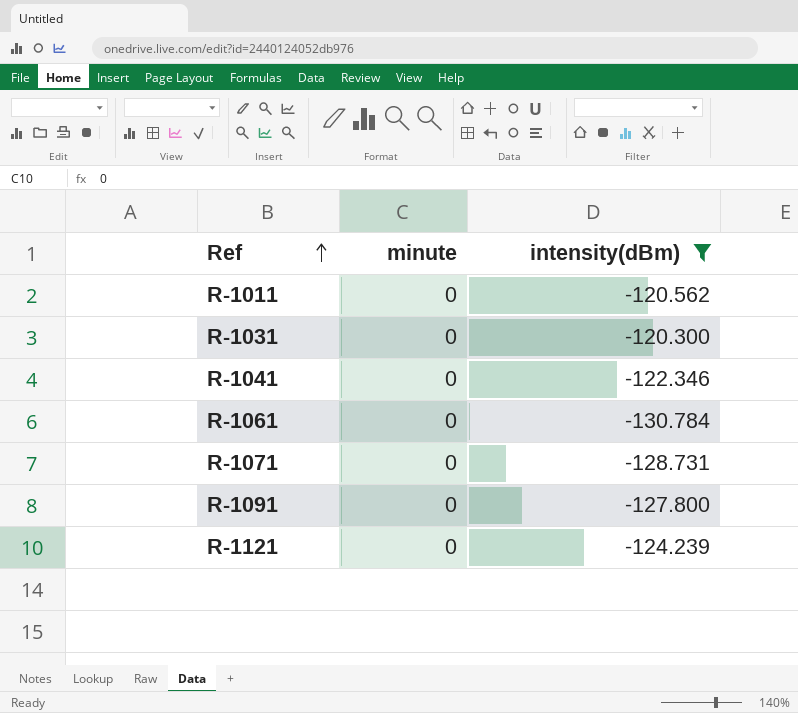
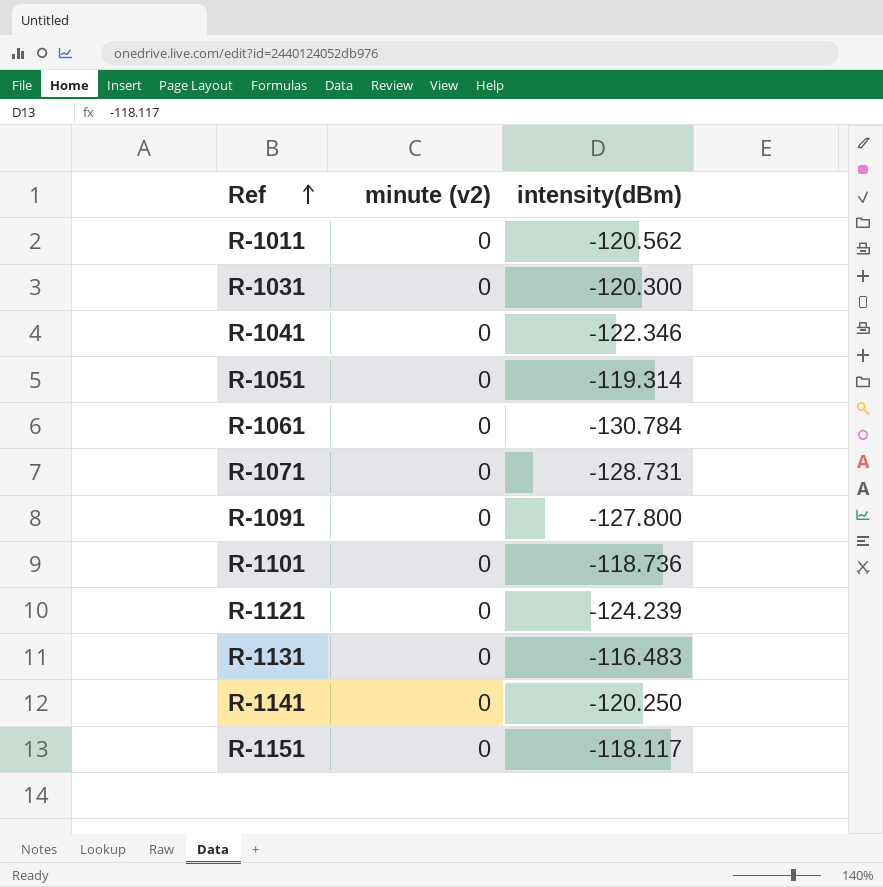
filter: intensity(dBm) <= -120.300 -> none
column name: minute -> minute (v2)

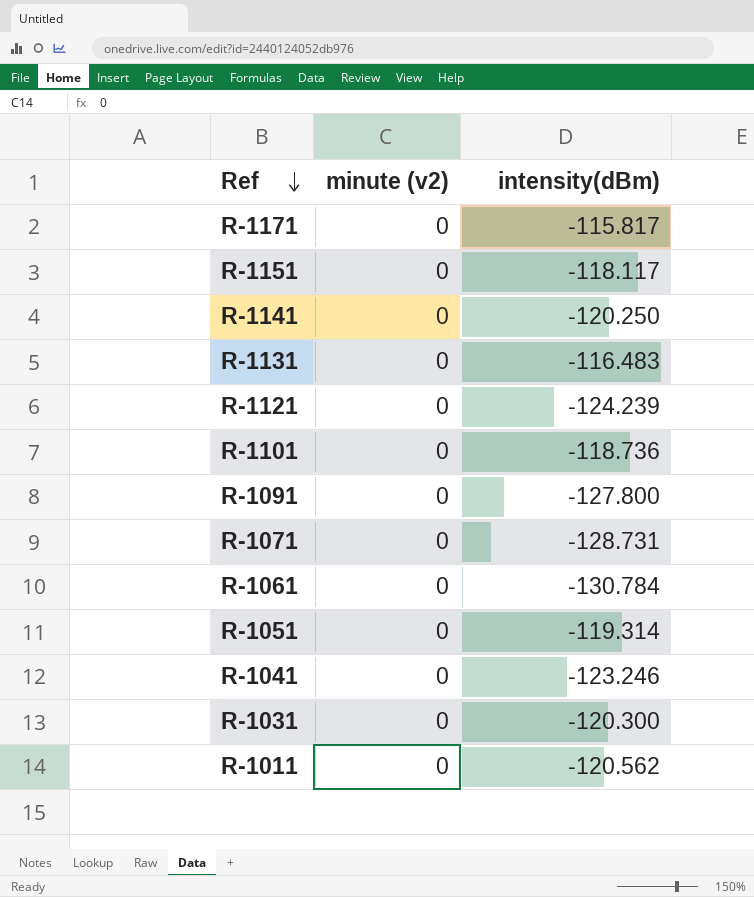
row order: Ref ascending -> Ref descending
row R-1171: none -> 0 | -115.817
R-1041 | intensity(dBm): -122.346 -> -123.246

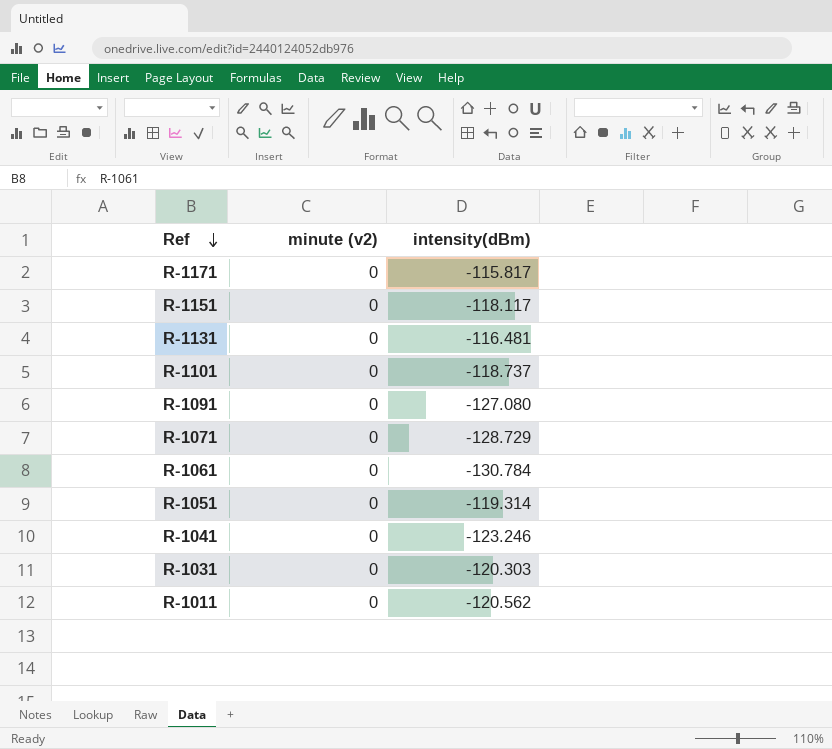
row R-1141: 0 | -120.250 -> none
row R-1121: 0 | -124.239 -> none
R-1131 | intensity(dBm): -116.483 -> -116.481
R-1101 | intensity(dBm): -118.736 -> -118.737
R-1091 | intensity(dBm): -127.800 -> -127.080
R-1071 | intensity(dBm): -128.731 -> -128.729
R-1031 | intensity(dBm): -120.300 -> -120.303

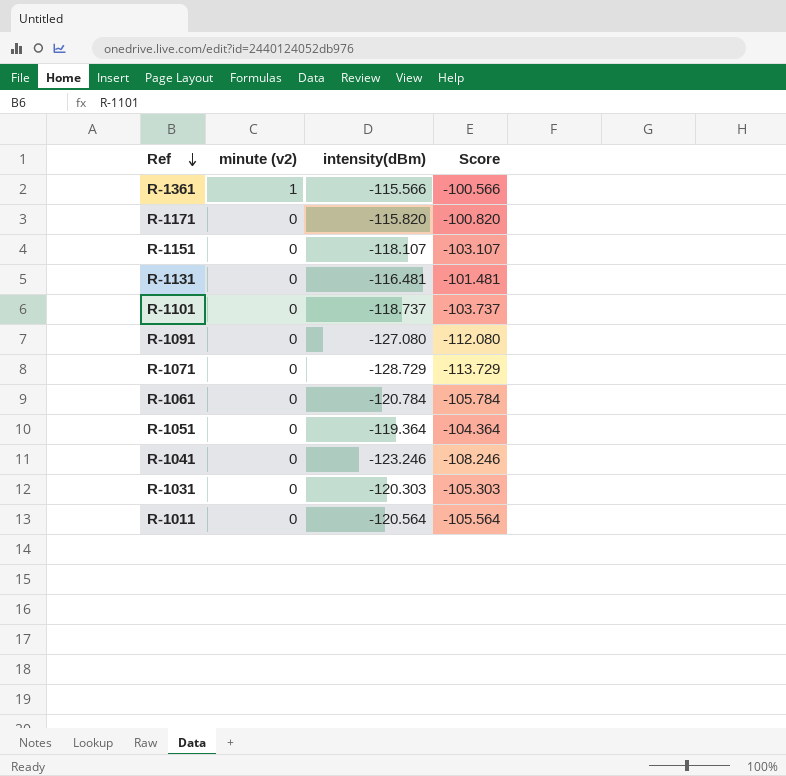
column Score | formula: none -> [intensity(dBm)] + 15
row R-1361: none -> 1 | -115.566 | -100.566
R-1171 | intensity(dBm): -115.817 -> -115.820
R-1151 | intensity(dBm): -118.117 -> -118.107
R-1061 | intensity(dBm): -130.784 -> -120.784
R-1051 | intensity(dBm): -119.314 -> -119.364
R-1011 | intensity(dBm): -120.562 -> -120.564

